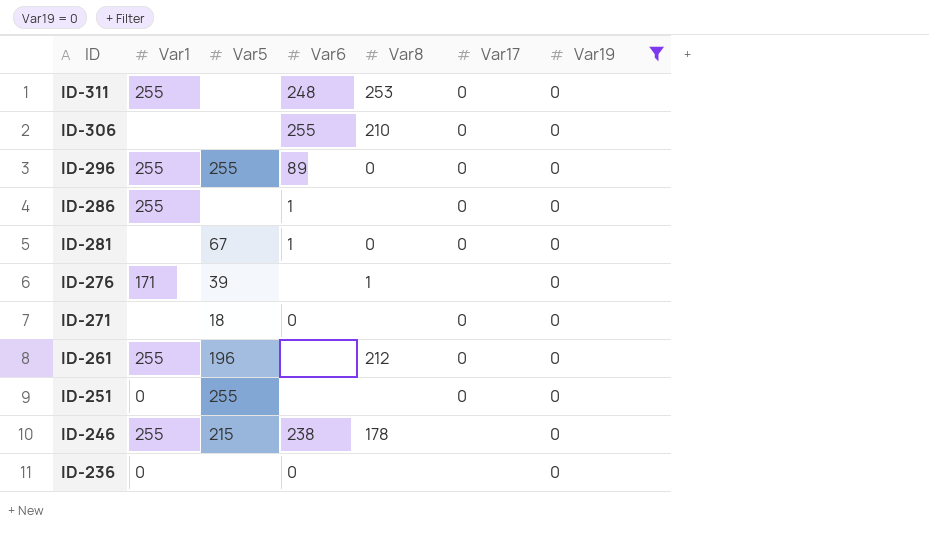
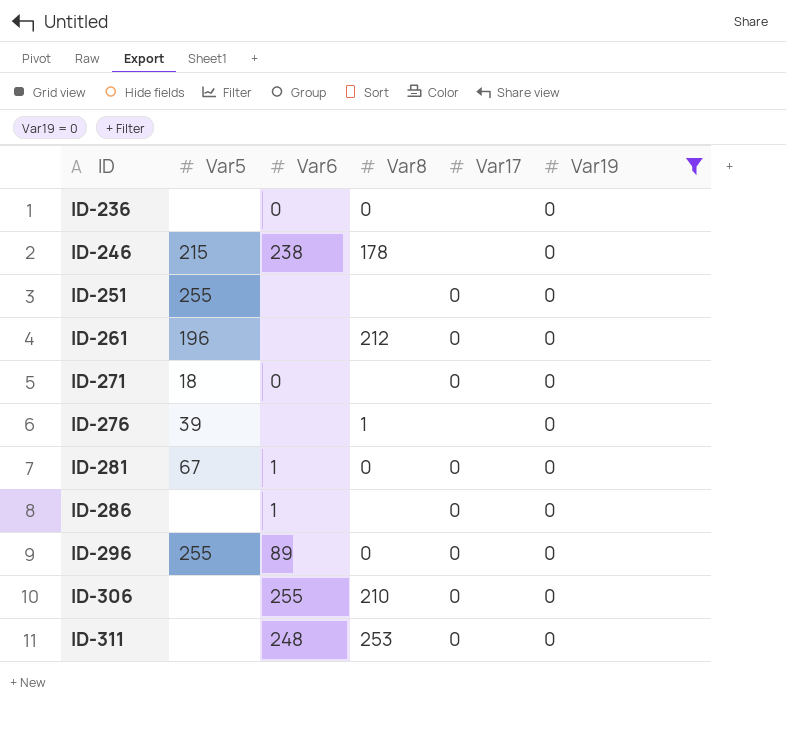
row order: ID descending -> ID ascending
column Var1 | position: 2 -> none
ID-236 | Var8: none -> 0

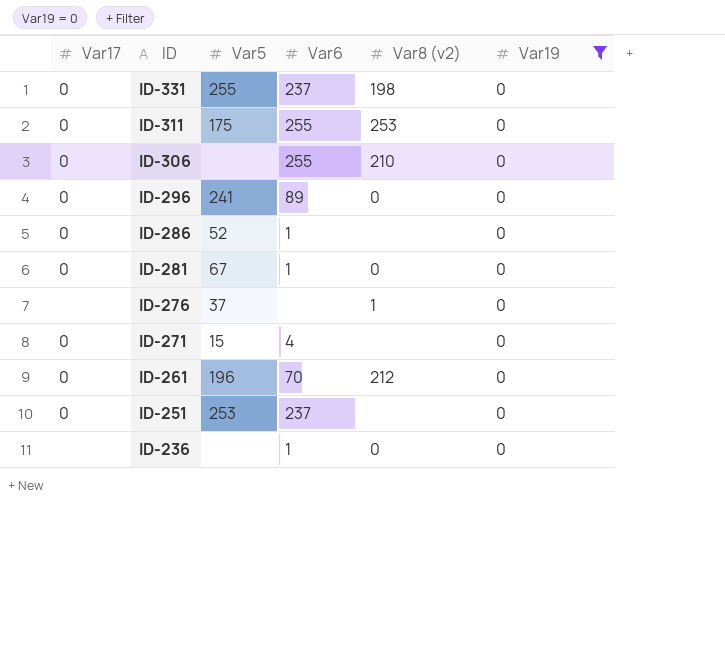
row order: ID ascending -> ID descending
column Var17 | position: 5 -> 1
column name: Var8 -> Var8 (v2)
row ID-246: 215 | 238 | 178 | none | 0 -> none
row ID-331: none -> 0 | 255 | 237 | 198 | 0
ID-311 | Var5: none -> 175
ID-311 | Var6: 248 -> 255
ID-296 | Var5: 255 -> 241
ID-286 | Var5: none -> 52
ID-276 | Var5: 39 -> 37
ID-271 | Var5: 18 -> 15
ID-271 | Var6: 0 -> 4
ID-261 | Var6: none -> 70
ID-251 | Var5: 255 -> 253
ID-251 | Var6: none -> 237
ID-236 | Var6: 0 -> 1

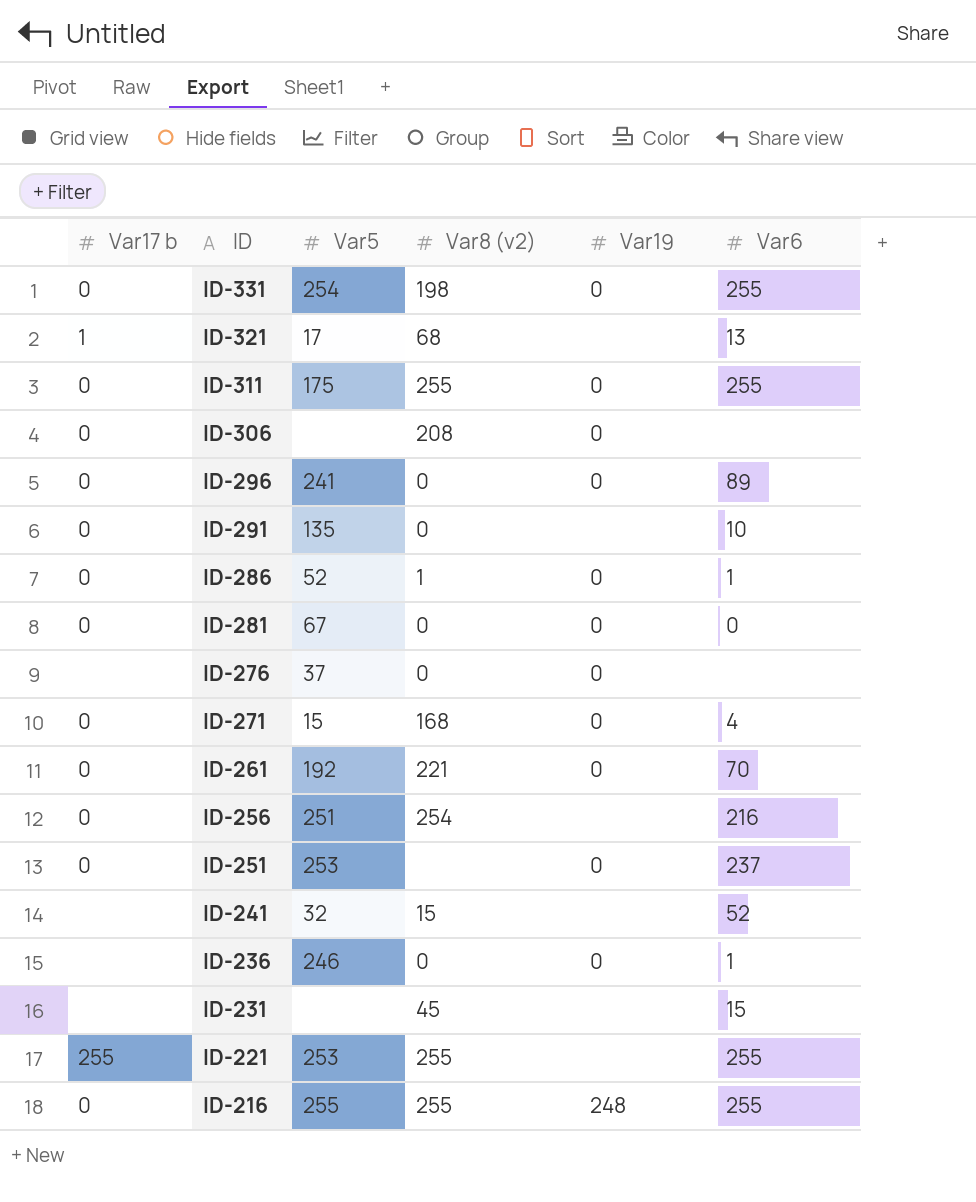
filter: Var19 = 0 -> none
column name: Var17 -> Var17 b
column Var6 | position: 4 -> 6
ID-331 | Var5: 255 -> 254
ID-331 | Var6: 237 -> 255
ID-311 | Var8 (v2): 253 -> 255
ID-306 | Var8 (v2): 210 -> 208
ID-306 | Var6: 255 -> none
ID-286 | Var8 (v2): none -> 1
ID-281 | Var6: 1 -> 0
ID-276 | Var8 (v2): 1 -> 0
ID-271 | Var8 (v2): none -> 168
ID-261 | Var5: 196 -> 192
ID-261 | Var8 (v2): 212 -> 221
ID-236 | Var5: none -> 246

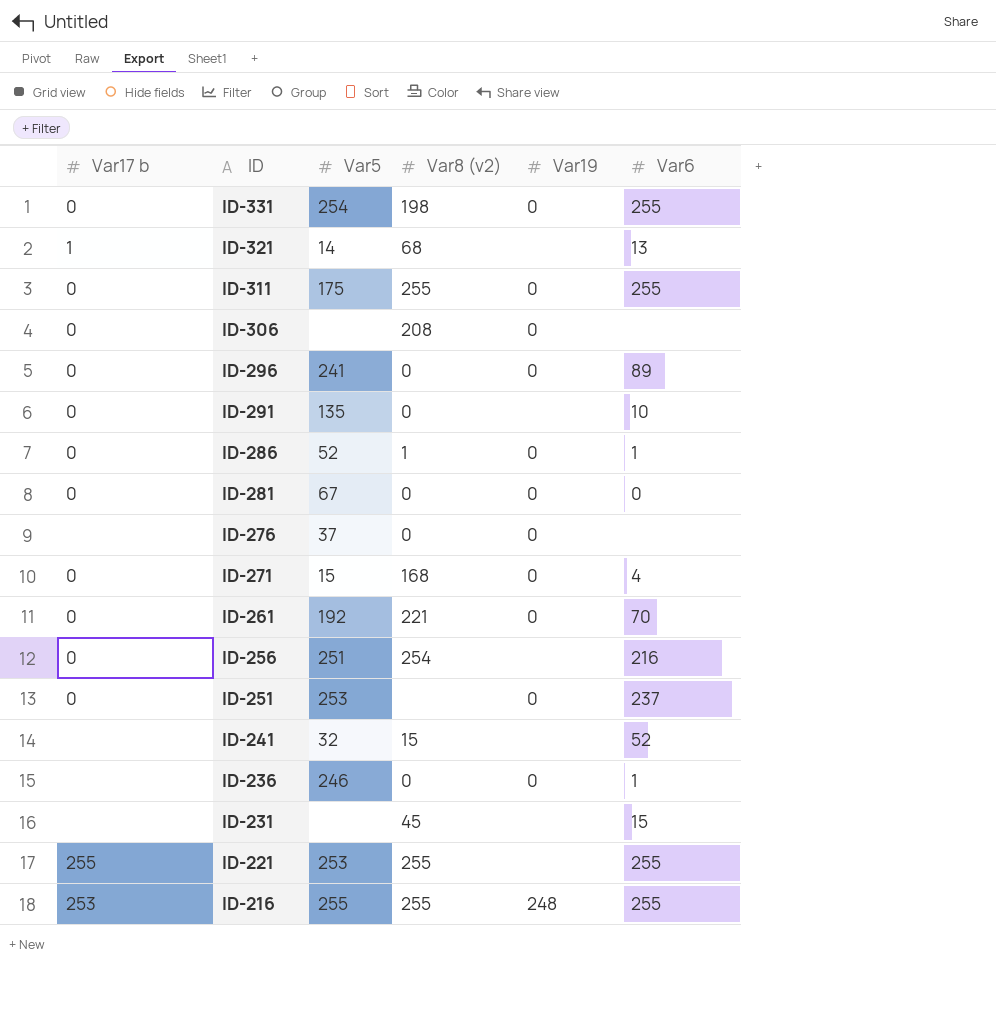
ID-321 | Var5: 17 -> 14
ID-216 | Var17 b: 0 -> 253

